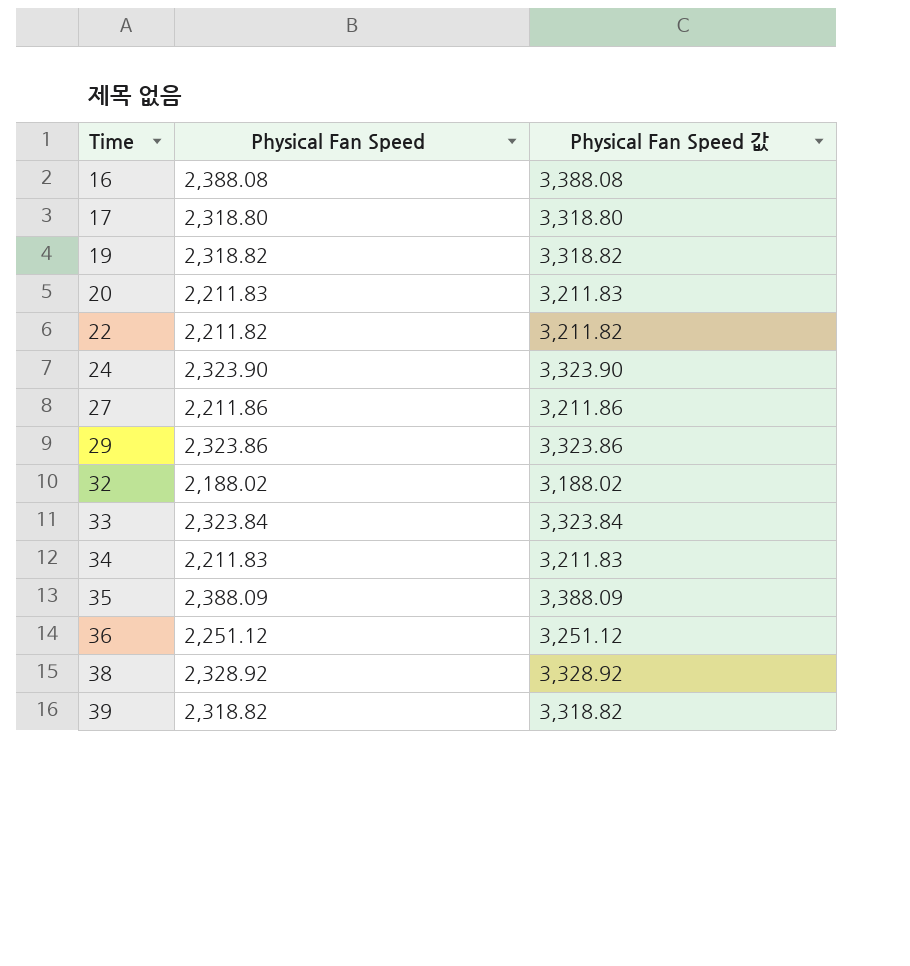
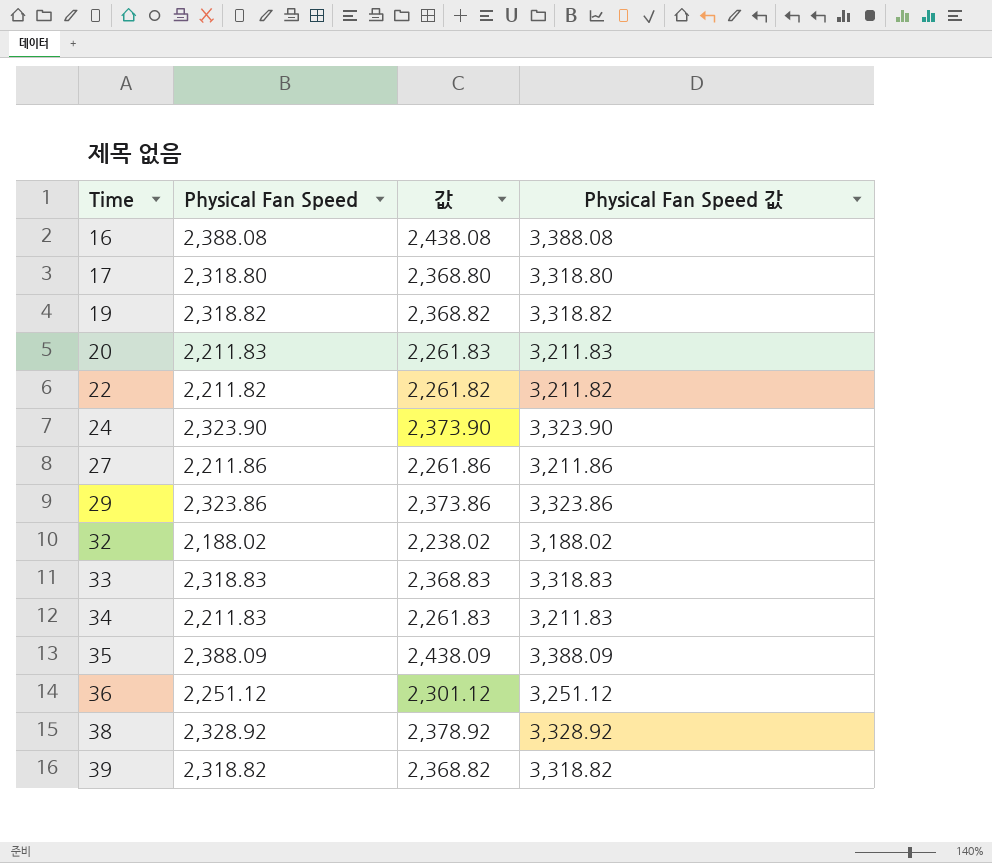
column 값 | formula: none -> [Physical Fan Speed] + 50
33 | Physical Fan Speed: 2,323.84 -> 2,318.83
33 | Physical Fan Speed 값: 3,323.84 -> 3,318.83

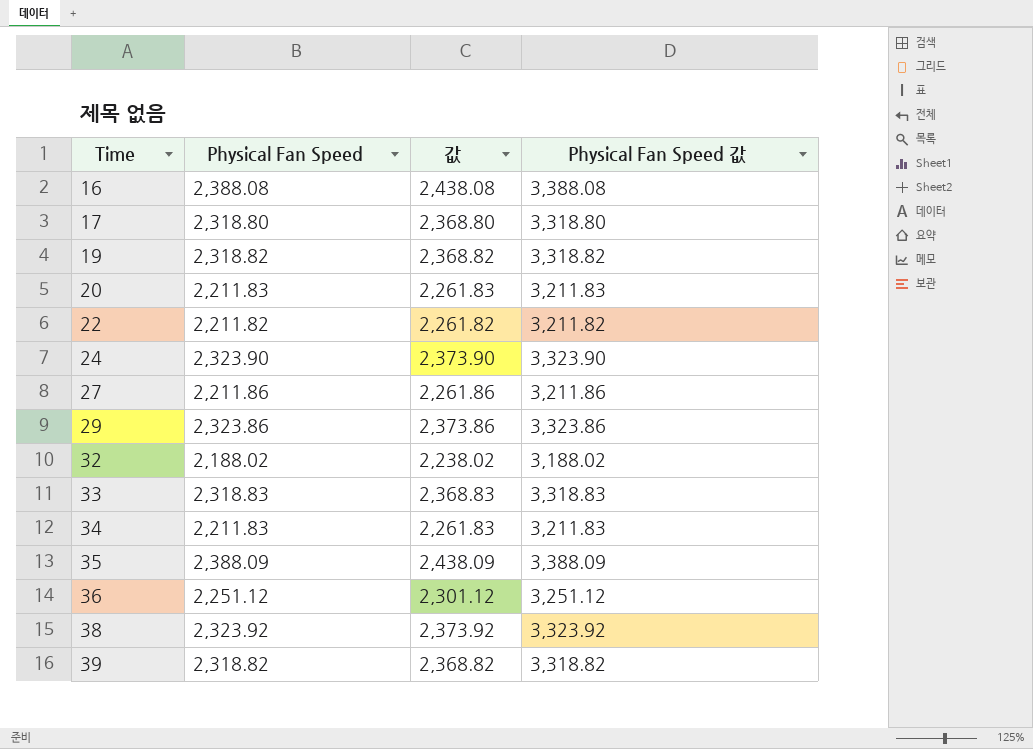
38 | Physical Fan Speed: 2,328.92 -> 2,323.92
38 | 값: 2,378.92 -> 2,373.92
38 | Physical Fan Speed 값: 3,328.92 -> 3,323.92

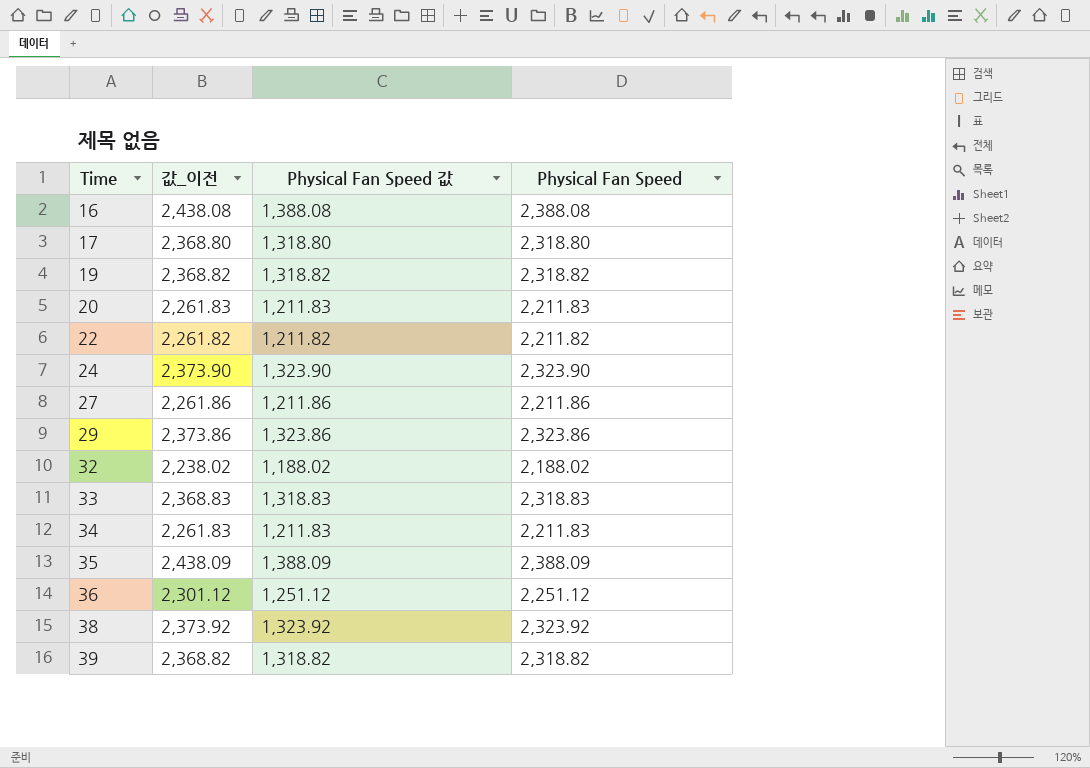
column name: 값 -> 값_이전
column Physical Fan Speed 값 | formula: [Physical Fan Speed] + 1000 -> [Physical Fan Speed] - 1000
column Physical Fan Speed | position: 2 -> 4

